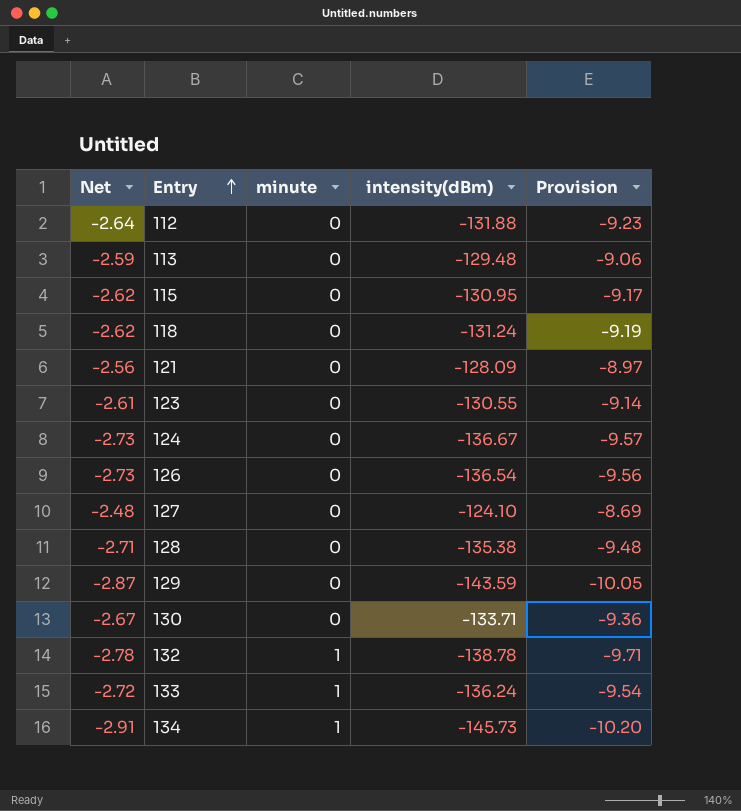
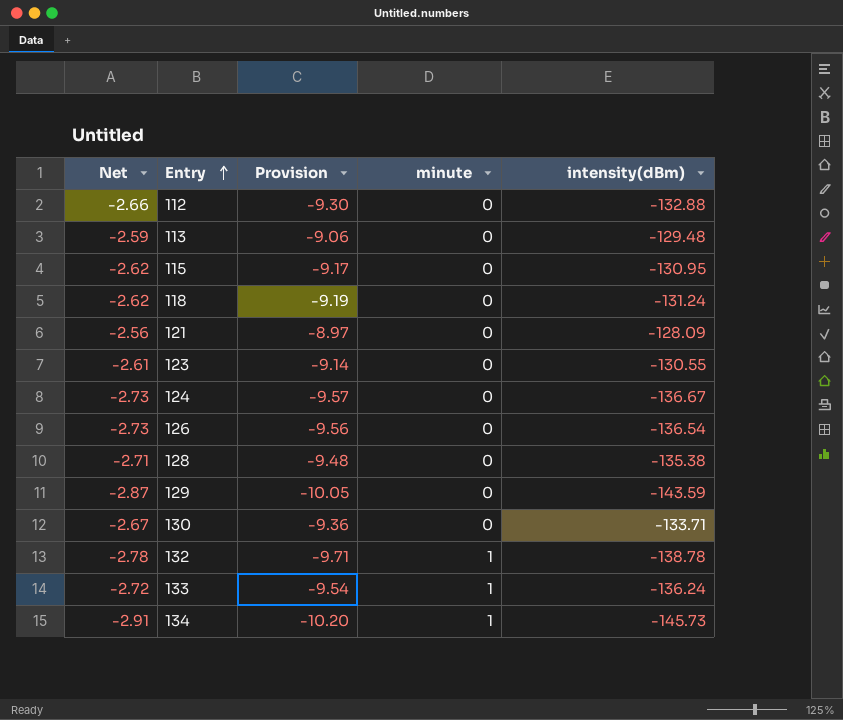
column Provision | position: 5 -> 3
row 127: -2.48 | 0 | -124.10 | -8.69 -> none
112 | Net: -2.64 -> -2.66
112 | Provision: -9.23 -> -9.30
112 | intensity(dBm): -131.88 -> -132.88

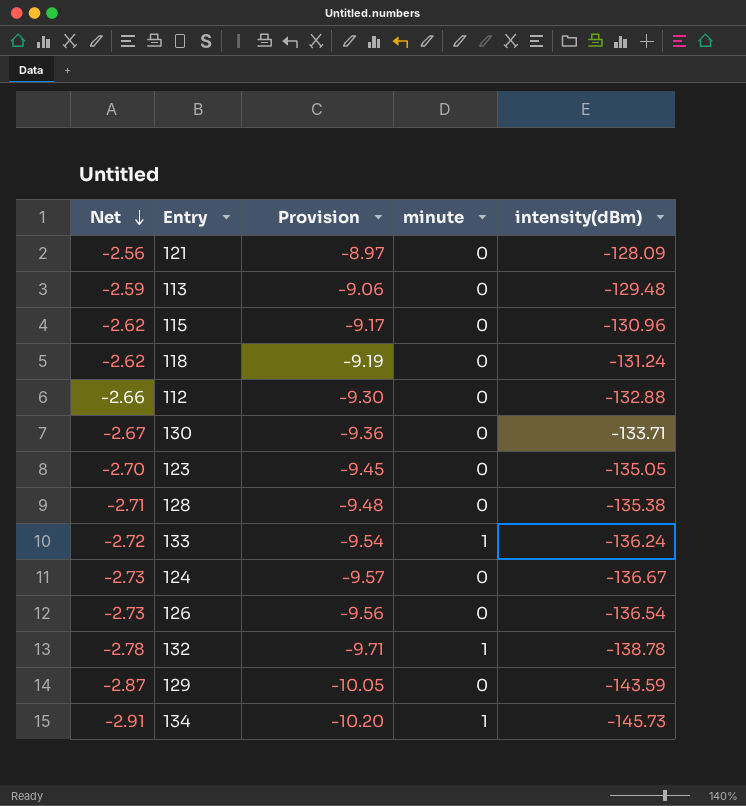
row order: Entry ascending -> Net descending
115 | intensity(dBm): -130.95 -> -130.96
123 | Net: -2.61 -> -2.70
123 | Provision: -9.14 -> -9.45
123 | intensity(dBm): -130.55 -> -135.05

